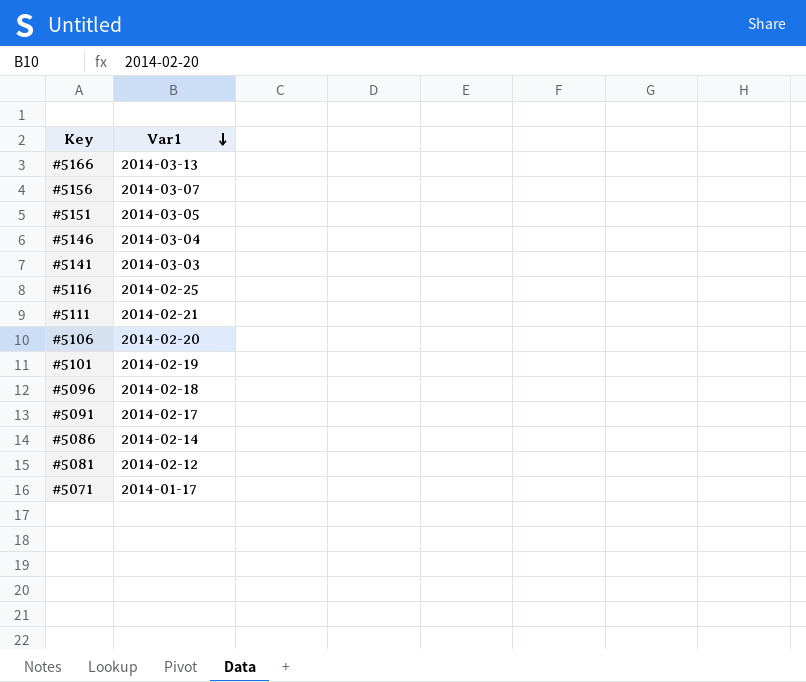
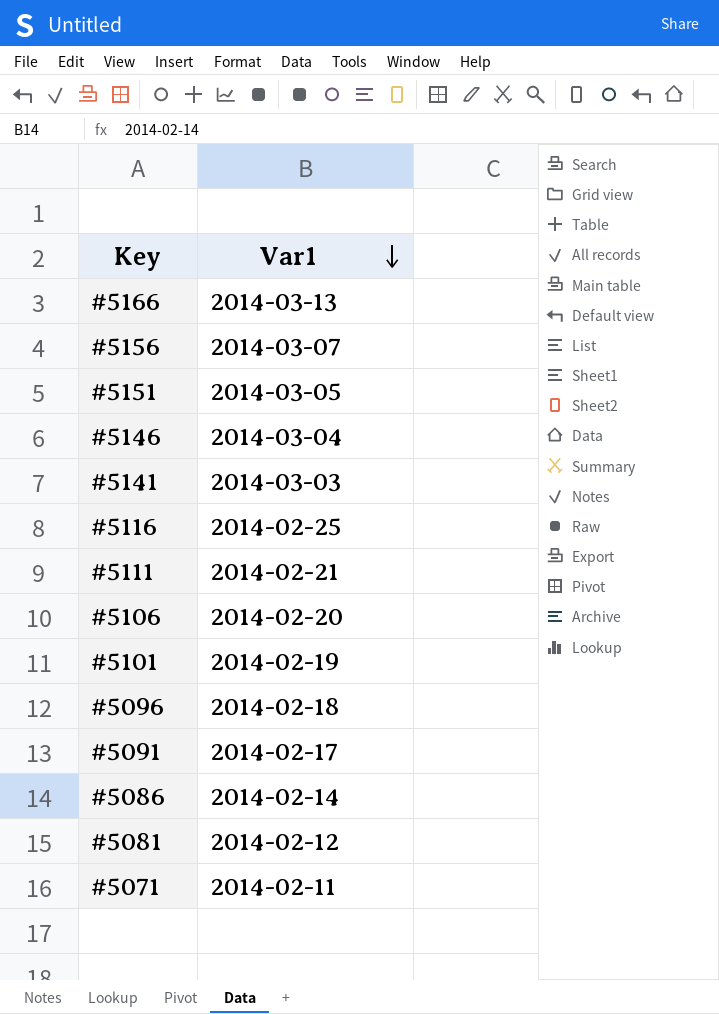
#5071 | Var1: 2014-01-17 -> 2014-02-11

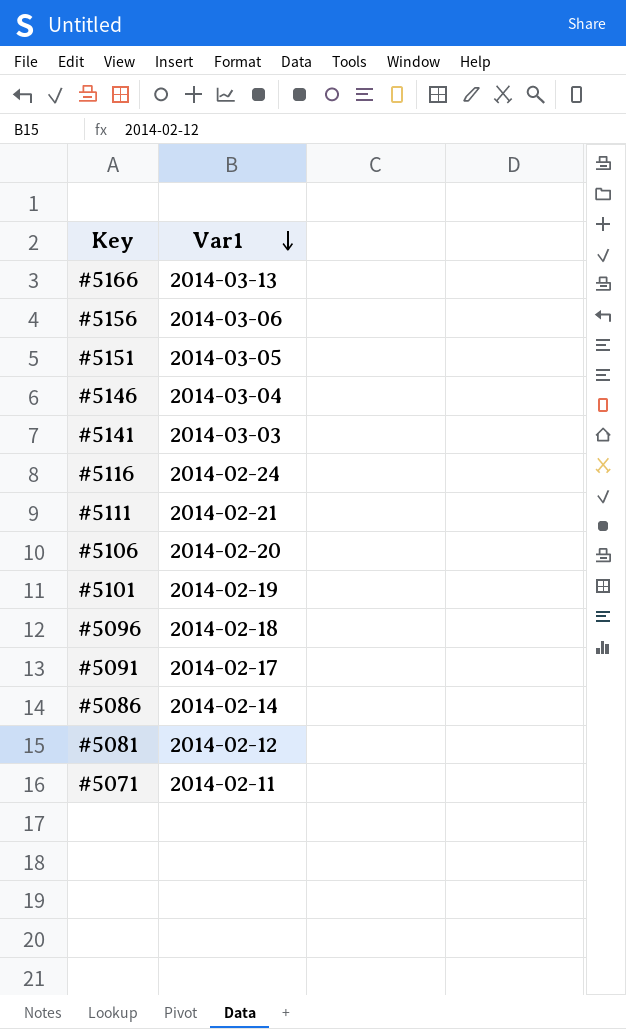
#5156 | Var1: 2014-03-07 -> 2014-03-06
#5116 | Var1: 2014-02-25 -> 2014-02-24

